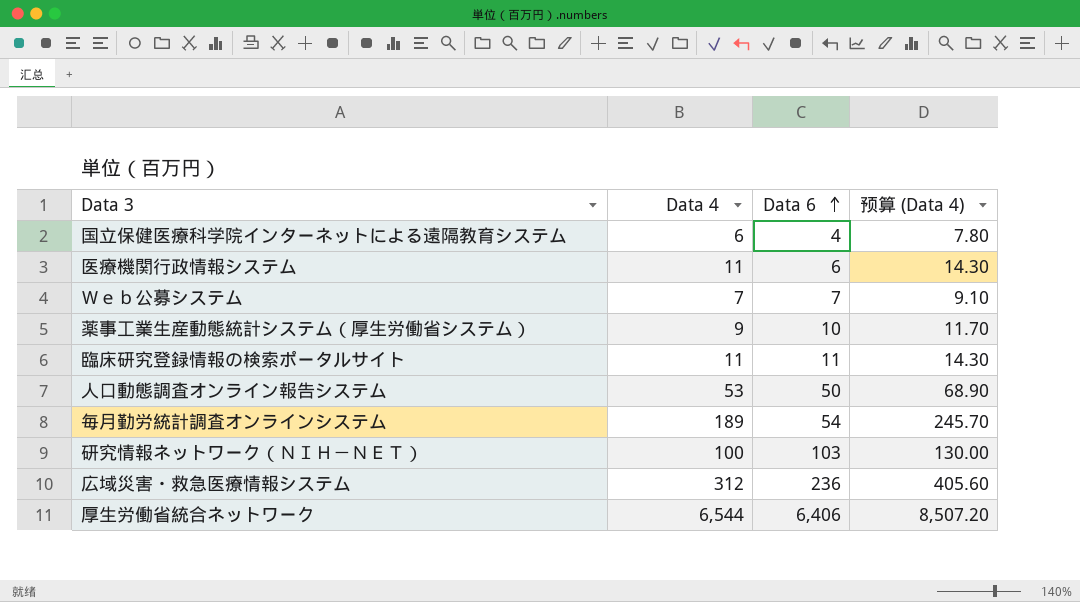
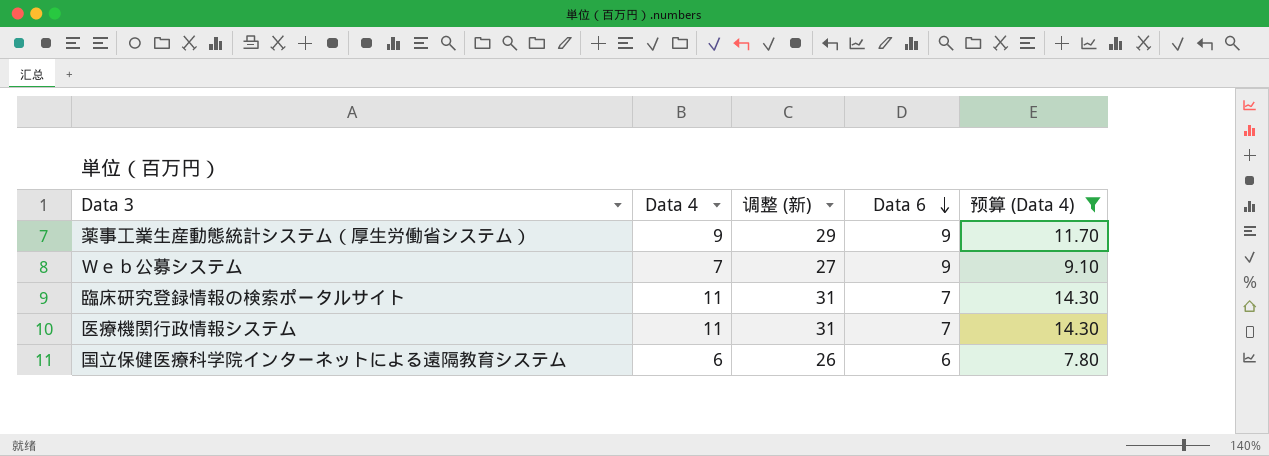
filter: none -> 预算 (Data 4) <= 14.30
row order: Data 6 ascending -> Data 6 descending
column 调整 (新) | formula: none -> [Data 4] + 20
薬事工業生産動態統計システム（厚生労働省システム） | Data 6: 10 -> 9
Ｗｅｂ公募システム | Data 6: 7 -> 9
臨床研究登録情報の検索ポータルサイト | Data 6: 11 -> 7
医療機関行政情報システム | Data 6: 6 -> 7
国立保健医療科学院インターネットによる遠隔教育システム | Data 6: 4 -> 6

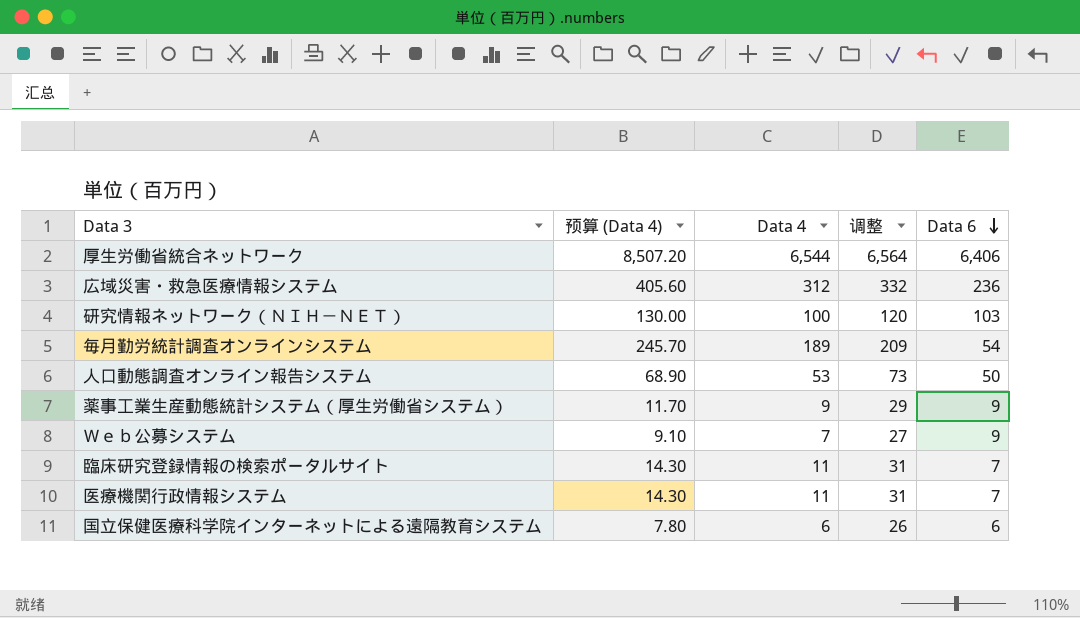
filter: 预算 (Data 4) <= 14.30 -> none
column 预算 (Data 4) | position: 5 -> 2
column name: 调整 (新) -> 调整

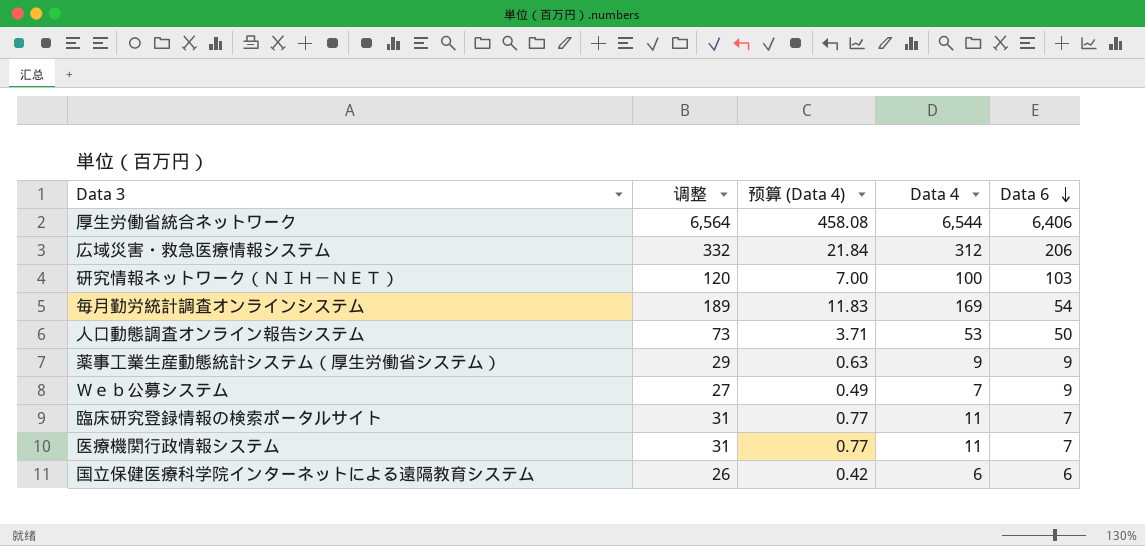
column 调整 | position: 4 -> 2
column 预算 (Data 4) | formula: [Data 4] * 1.3 -> [Data 4] * 0.07
広域災害・救急医療情報システム | Data 6: 236 -> 206
毎月勤労統計調査オンラインシステム | 调整: 209 -> 189
毎月勤労統計調査オンラインシステム | Data 4: 189 -> 169

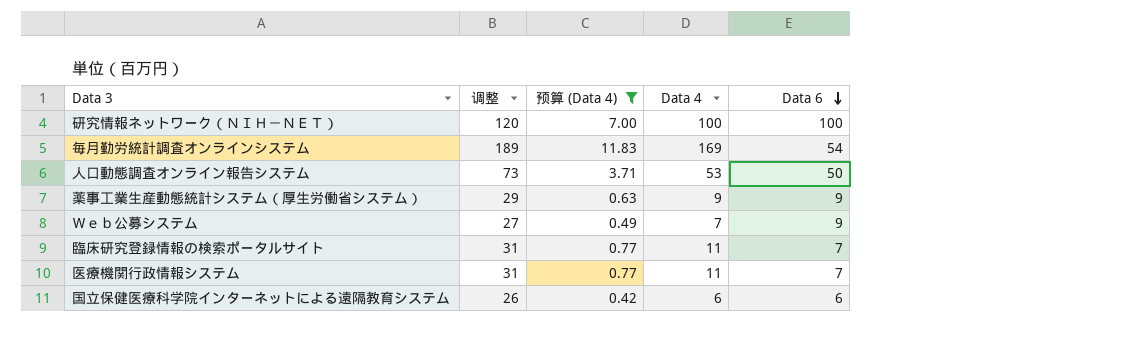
filter: none -> 预算 (Data 4) <= 11.83
研究情報ネットワーク（ＮＩＨ－ＮＥＴ） | Data 6: 103 -> 100

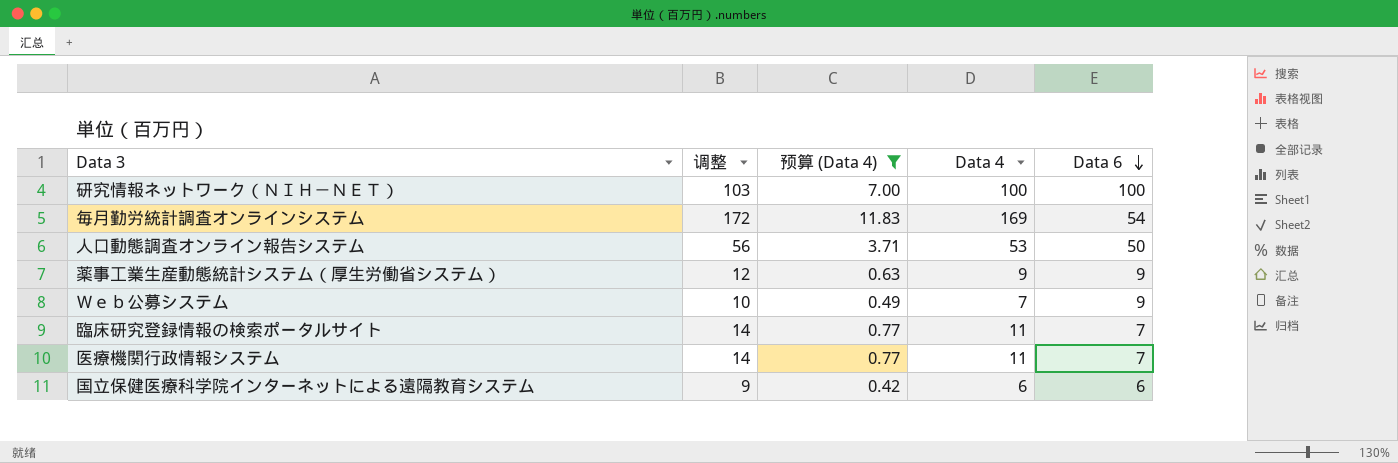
column 调整 | formula: [Data 4] + 20 -> [Data 4] + 3

